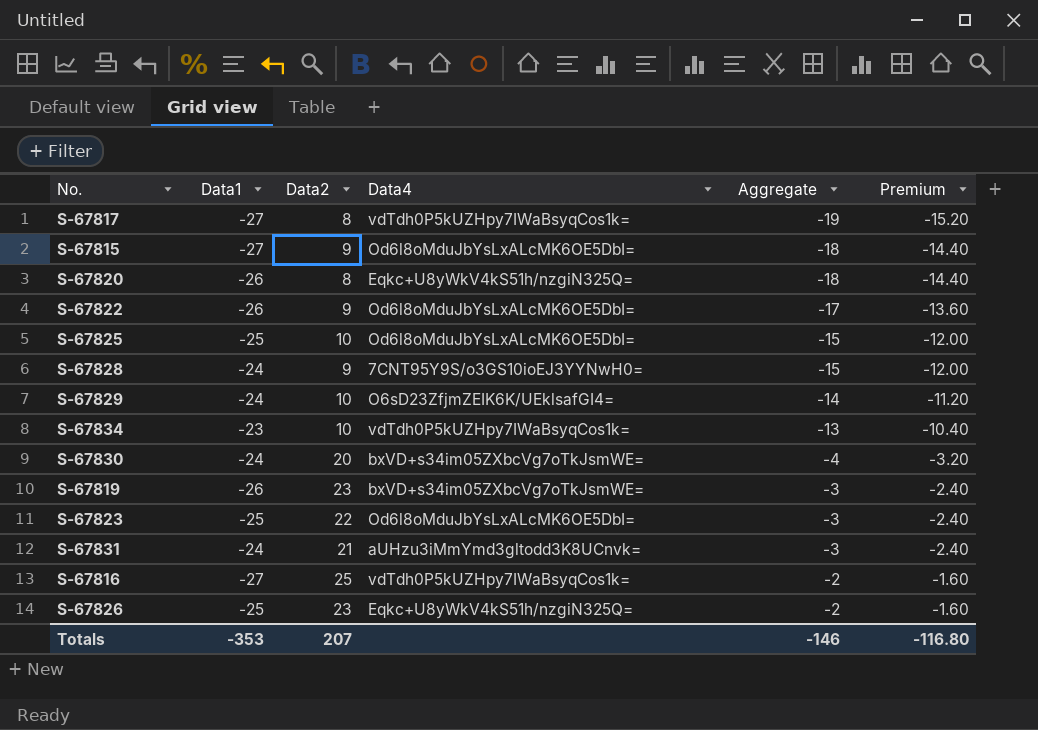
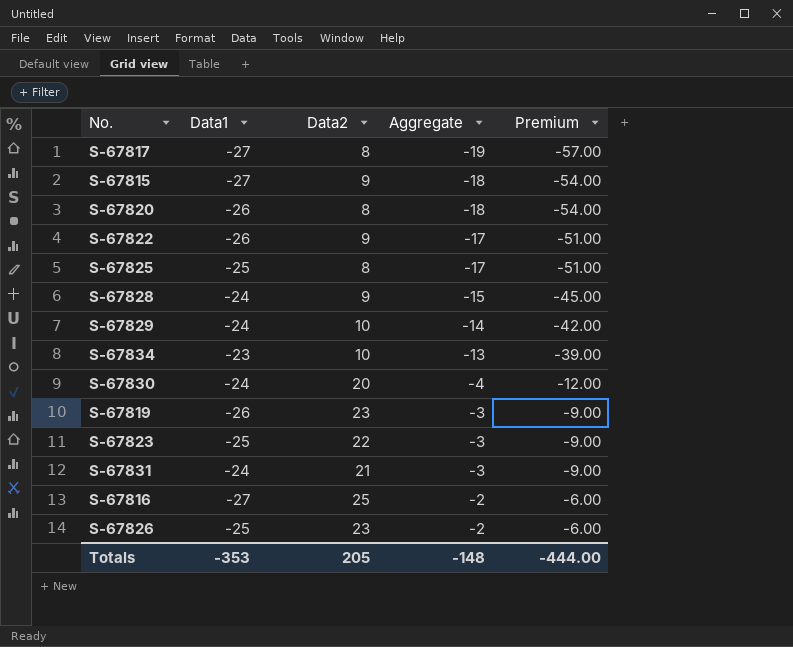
column Data4 | position: 4 -> none
column Premium | formula: [Aggregate] * 0.8 -> [Aggregate] * 3
S-67825 | Data2: 10 -> 8
S-67825 | Aggregate: -15 -> -17
Totals | Data2: 207 -> 205
Totals | Aggregate: -146 -> -148
Totals | Premium: -116.80 -> -444.00

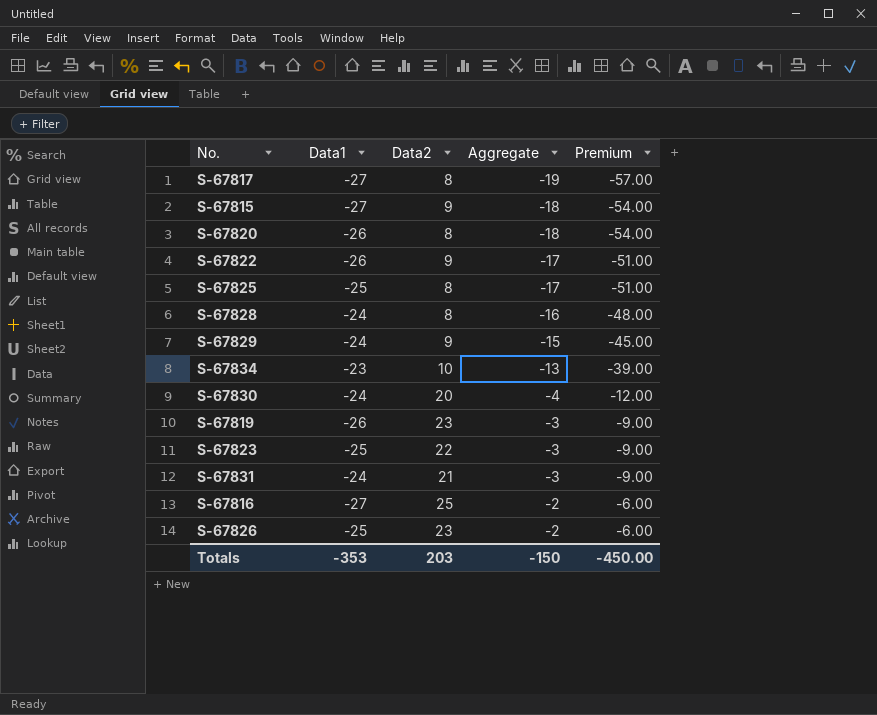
S-67828 | Data2: 9 -> 8
S-67828 | Aggregate: -15 -> -16
S-67828 | Premium: -45.00 -> -48.00
S-67829 | Data2: 10 -> 9
S-67829 | Aggregate: -14 -> -15
S-67829 | Premium: -42.00 -> -45.00
Totals | Data2: 205 -> 203
Totals | Aggregate: -148 -> -150
Totals | Premium: -444.00 -> -450.00

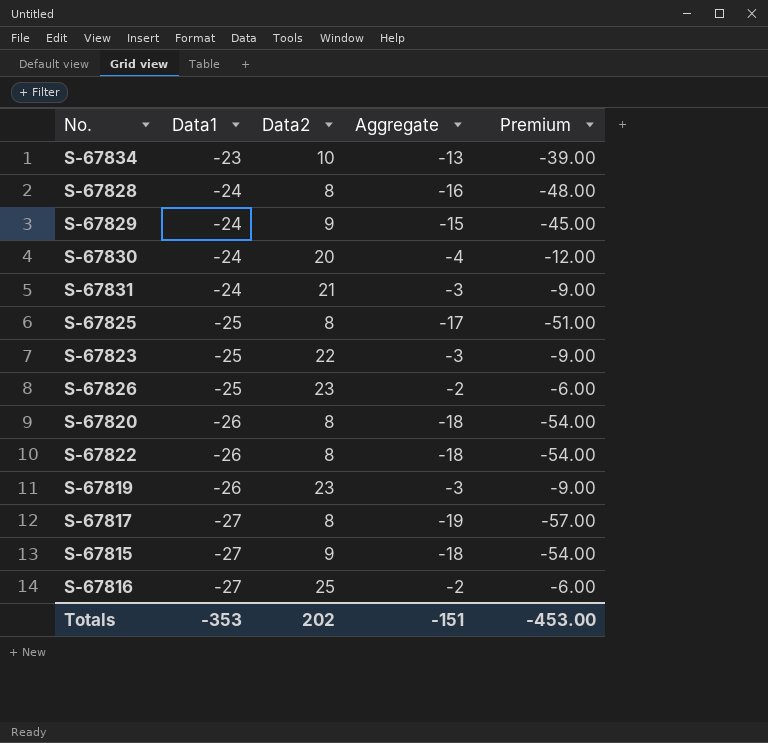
row order: Aggregate ascending -> Data1 descending
S-67822 | Data2: 9 -> 8
S-67822 | Aggregate: -17 -> -18
S-67822 | Premium: -51.00 -> -54.00
Totals | Data2: 203 -> 202
Totals | Aggregate: -150 -> -151
Totals | Premium: -450.00 -> -453.00

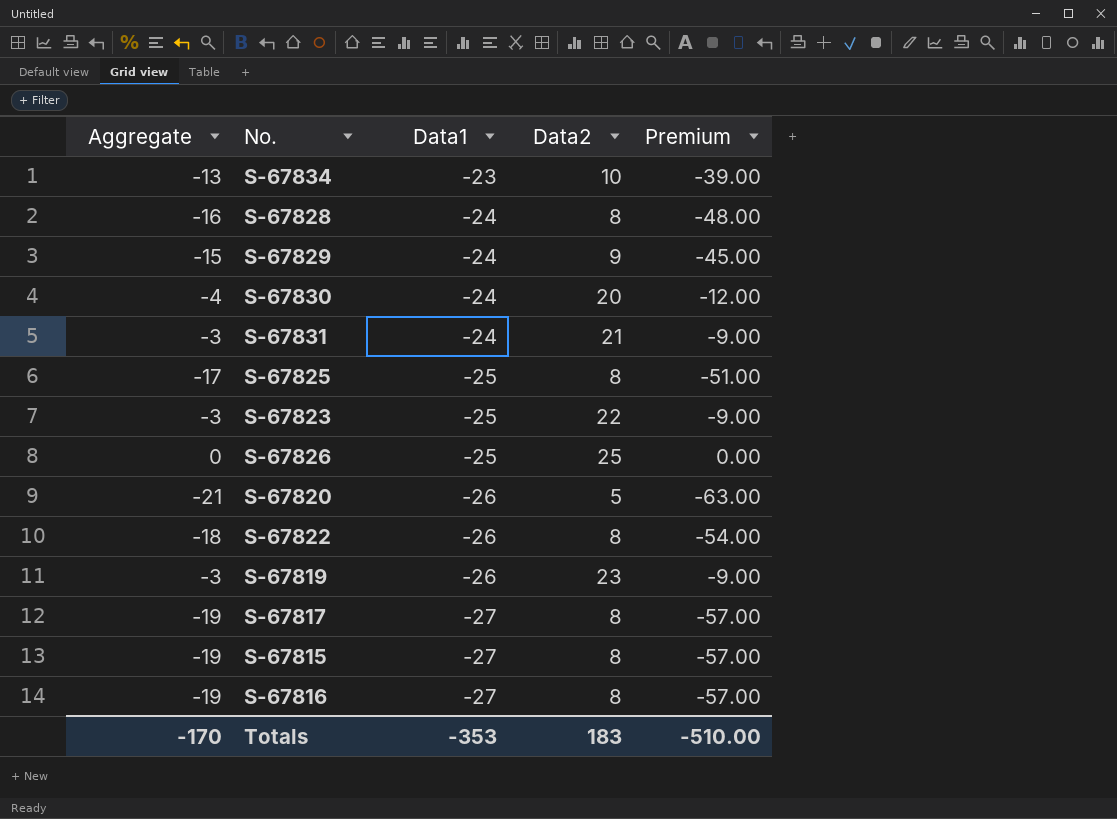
column Aggregate | position: 4 -> 1
S-67826 | Aggregate: -2 -> 0
S-67826 | Data2: 23 -> 25
S-67826 | Premium: -6.00 -> 0.00
S-67820 | Aggregate: -18 -> -21
S-67820 | Data2: 8 -> 5
S-67820 | Premium: -54.00 -> -63.00
S-67815 | Aggregate: -18 -> -19
S-67815 | Data2: 9 -> 8
S-67815 | Premium: -54.00 -> -57.00
S-67816 | Aggregate: -2 -> -19
S-67816 | Data2: 25 -> 8
S-67816 | Premium: -6.00 -> -57.00
Totals | Aggregate: -151 -> -170
Totals | Data2: 202 -> 183
Totals | Premium: -453.00 -> -510.00

